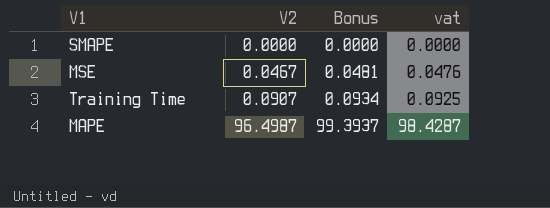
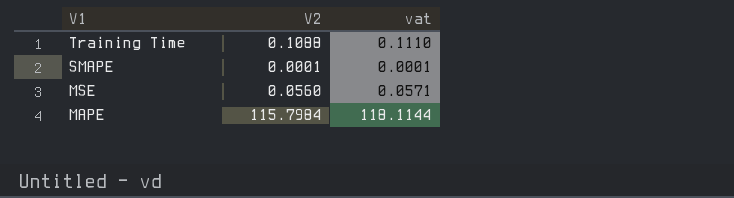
row order: V2 ascending -> V1 descending
column Bonus | formula: [V2] * 1.03 -> none
Training Time | V2: 0.0907 -> 0.1088
Training Time | vat: 0.0925 -> 0.1110
SMAPE | V2: 0.0000 -> 0.0001
SMAPE | vat: 0.0000 -> 0.0001
MSE | V2: 0.0467 -> 0.0560
MSE | vat: 0.0476 -> 0.0571
MAPE | V2: 96.4987 -> 115.7984
MAPE | vat: 98.4287 -> 118.1144

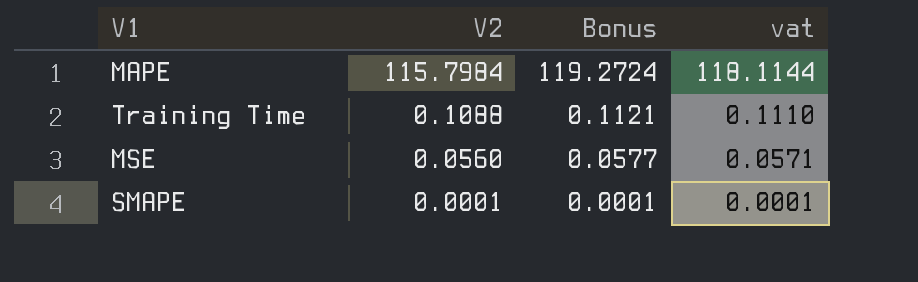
row order: V1 descending -> V2 descending
column Bonus | formula: none -> [V2] * 1.03

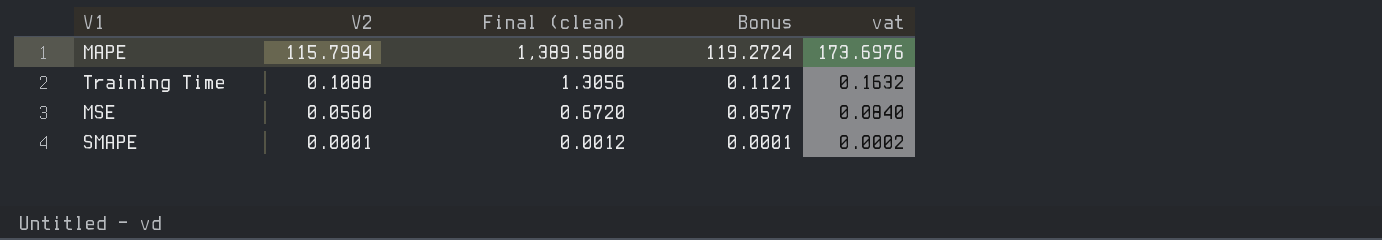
column Final (clean) | formula: none -> [V2] * 12
column vat | formula: [V2] * 1.02 -> [V2] * 1.5

